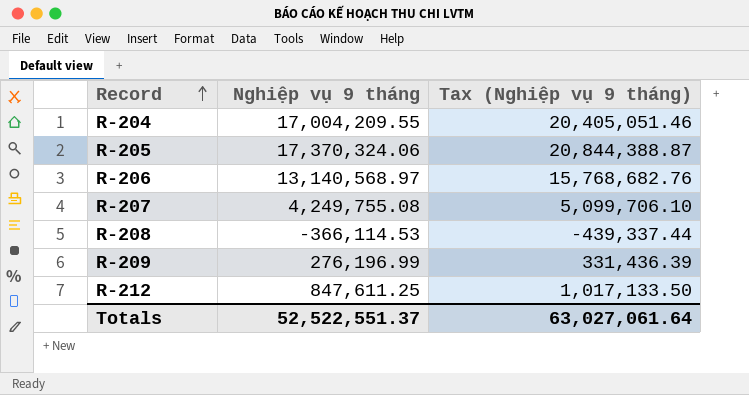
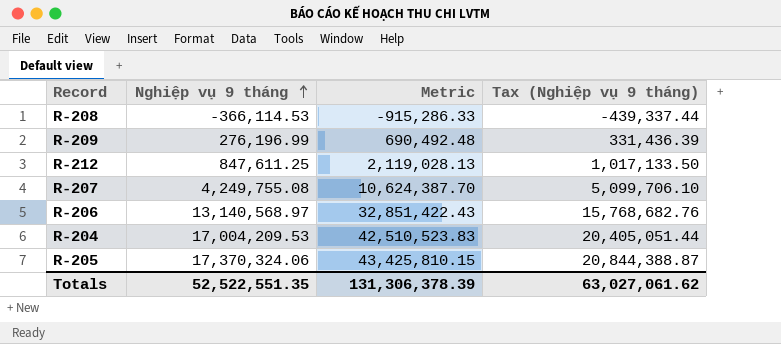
row order: Record ascending -> Nghiệp vụ 9 tháng ascending
column Metric | formula: none -> [Nghiệp vụ 9 tháng] * 2.5
R-204 | Nghiệp vụ 9 tháng: 17,004,209.55 -> 17,004,209.53
R-204 | Tax (Nghiệp vụ 9 tháng): 20,405,051.46 -> 20,405,051.44
Totals | Nghiệp vụ 9 tháng: 52,522,551.37 -> 52,522,551.35
Totals | Tax (Nghiệp vụ 9 tháng): 63,027,061.64 -> 63,027,061.62

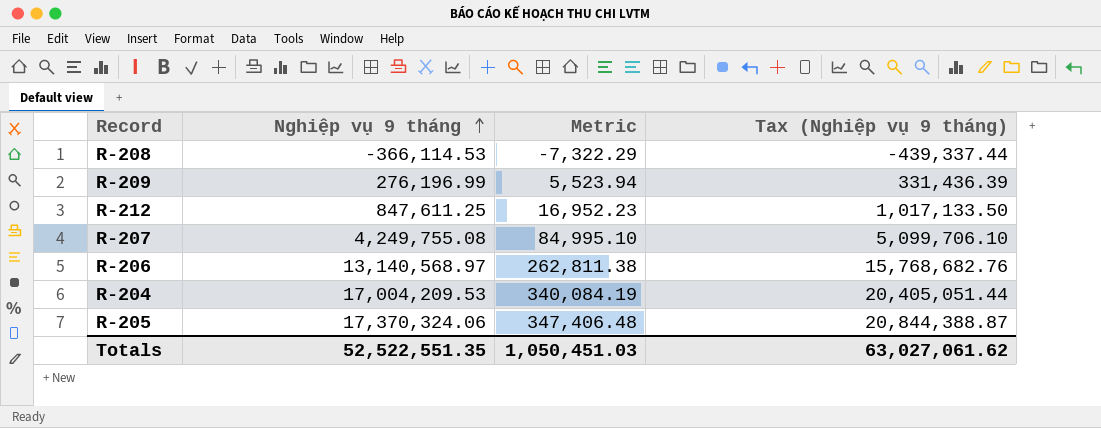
column Metric | formula: [Nghiệp vụ 9 tháng] * 2.5 -> [Nghiệp vụ 9 tháng] * 0.02
Totals | Metric: 131,306,378.39 -> 1,050,451.03

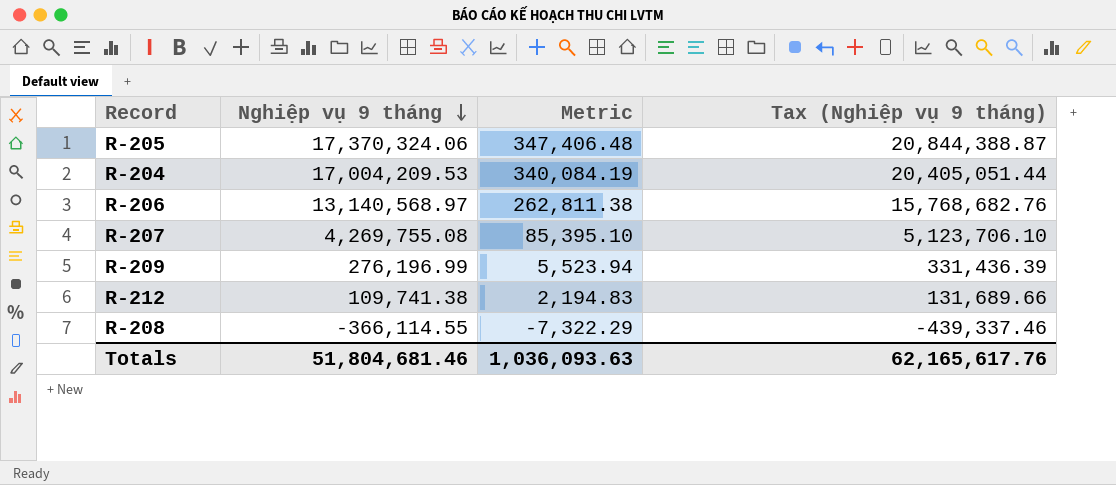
row order: Nghiệp vụ 9 tháng ascending -> Nghiệp vụ 9 tháng descending
R-207 | Nghiệp vụ 9 tháng: 4,249,755.08 -> 4,269,755.08
R-207 | Metric: 84,995.10 -> 85,395.10
R-207 | Tax (Nghiệp vụ 9 tháng): 5,099,706.10 -> 5,123,706.10
R-212 | Nghiệp vụ 9 tháng: 847,611.25 -> 109,741.38
R-212 | Metric: 16,952.23 -> 2,194.83
R-212 | Tax (Nghiệp vụ 9 tháng): 1,017,133.50 -> 131,689.66
R-208 | Nghiệp vụ 9 tháng: -366,114.53 -> -366,114.55
R-208 | Tax (Nghiệp vụ 9 tháng): -439,337.44 -> -439,337.46
Totals | Nghiệp vụ 9 tháng: 52,522,551.35 -> 51,804,681.46
Totals | Metric: 1,050,451.03 -> 1,036,093.63
Totals | Tax (Nghiệp vụ 9 tháng): 63,027,061.62 -> 62,165,617.76

